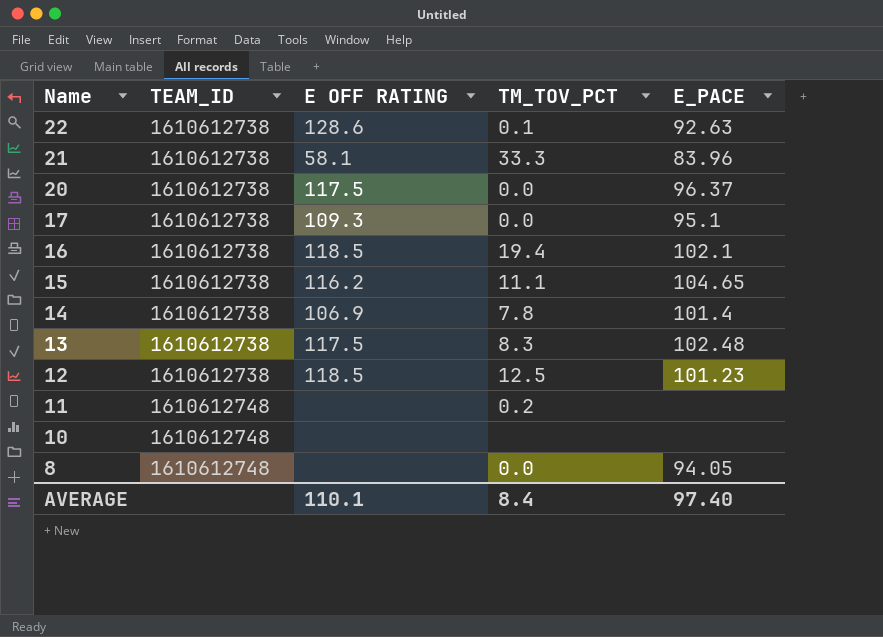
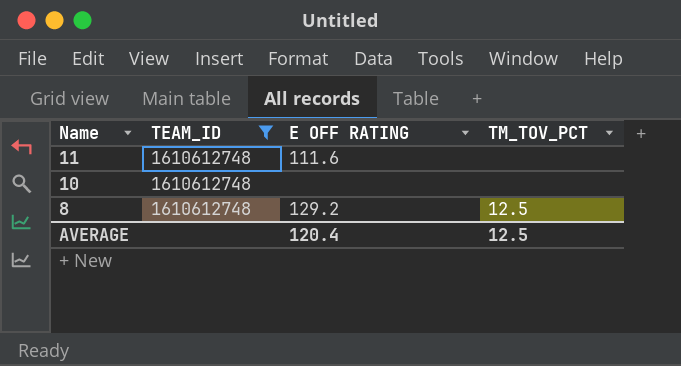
filter: none -> TEAM_ID = 1610612748
column E_PACE | position: 5 -> none
11 | E OFF RATING: none -> 111.6
11 | TM_TOV_PCT: 0.2 -> none
8 | E OFF RATING: none -> 129.2
8 | TM_TOV_PCT: 0.0 -> 12.5
AVERAGE | E OFF RATING: 110.1 -> 120.4
AVERAGE | TM_TOV_PCT: 8.4 -> 12.5

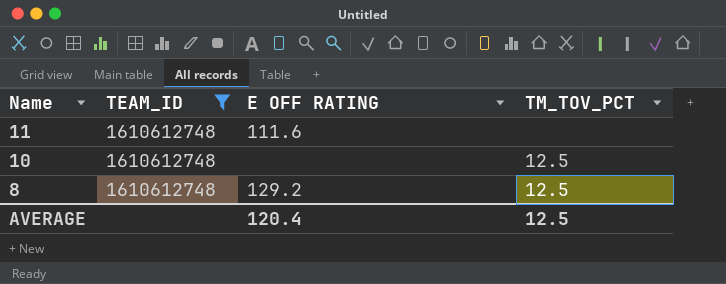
10 | TM_TOV_PCT: none -> 12.5

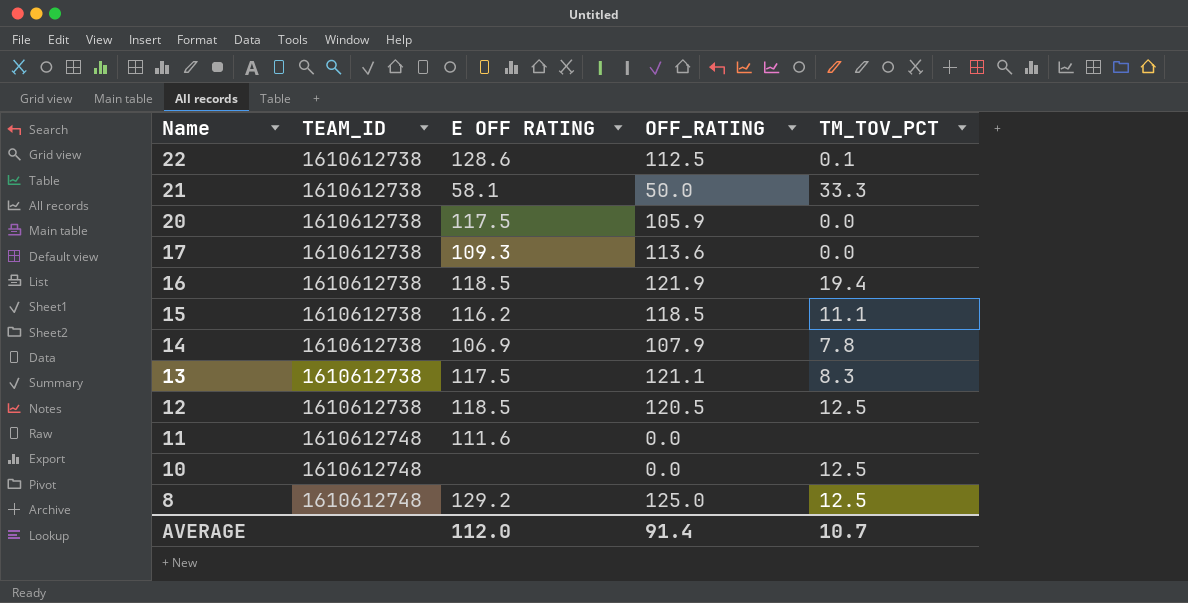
filter: TEAM_ID = 1610612748 -> none
column OFF_RATING | position: none -> 4
AVERAGE | E OFF RATING: 120.4 -> 112.0
AVERAGE | TM_TOV_PCT: 12.5 -> 10.7

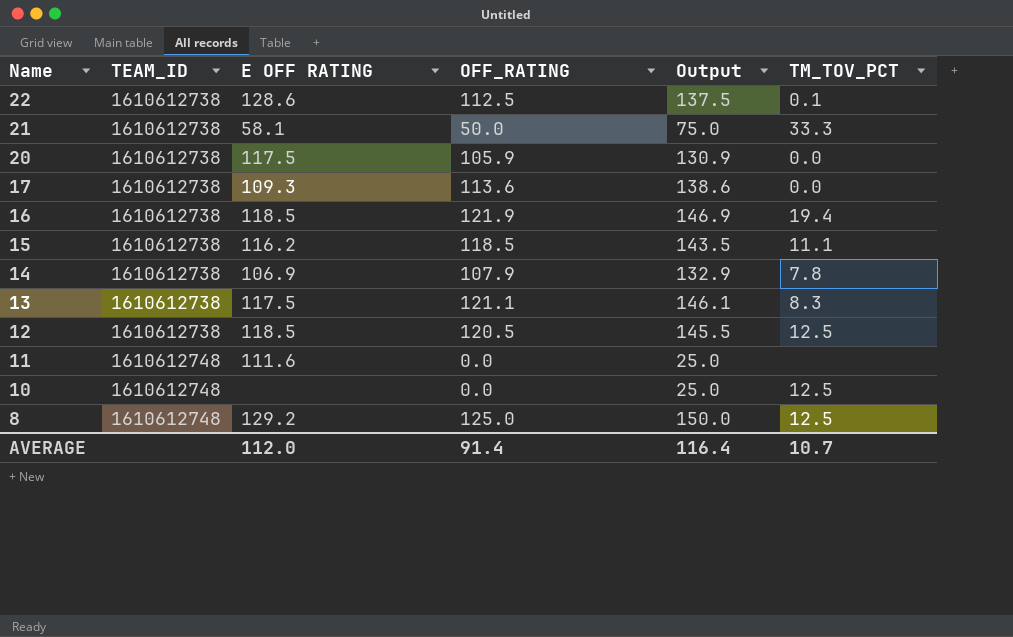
column Output | formula: none -> [OFF_RATING] + 25

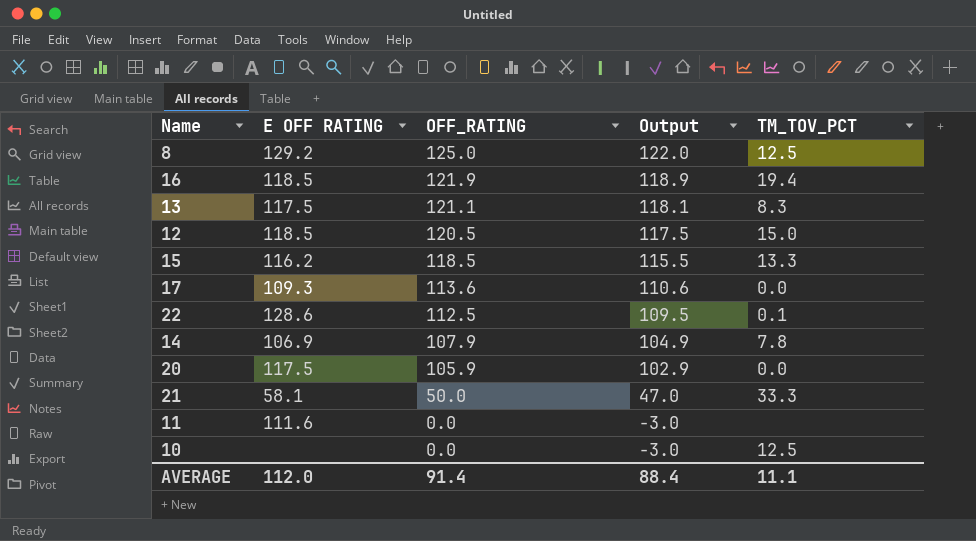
row order: Name descending -> OFF_RATING descending
column TEAM_ID | position: 2 -> none
column Output | formula: [OFF_RATING] + 25 -> [OFF_RATING] - 3
12 | TM_TOV_PCT: 12.5 -> 15.0
15 | TM_TOV_PCT: 11.1 -> 13.3
AVERAGE | Output: 116.4 -> 88.4
AVERAGE | TM_TOV_PCT: 10.7 -> 11.1

